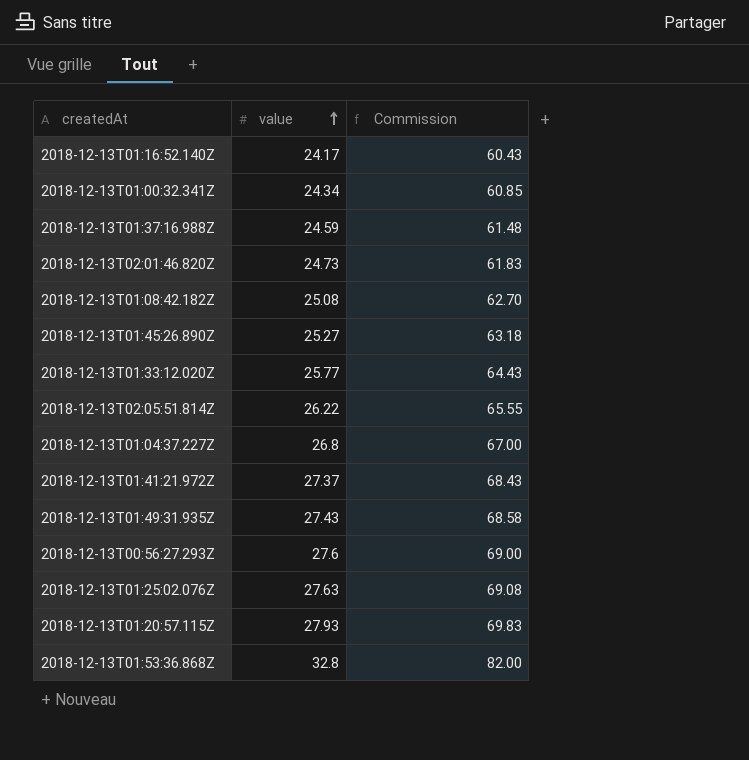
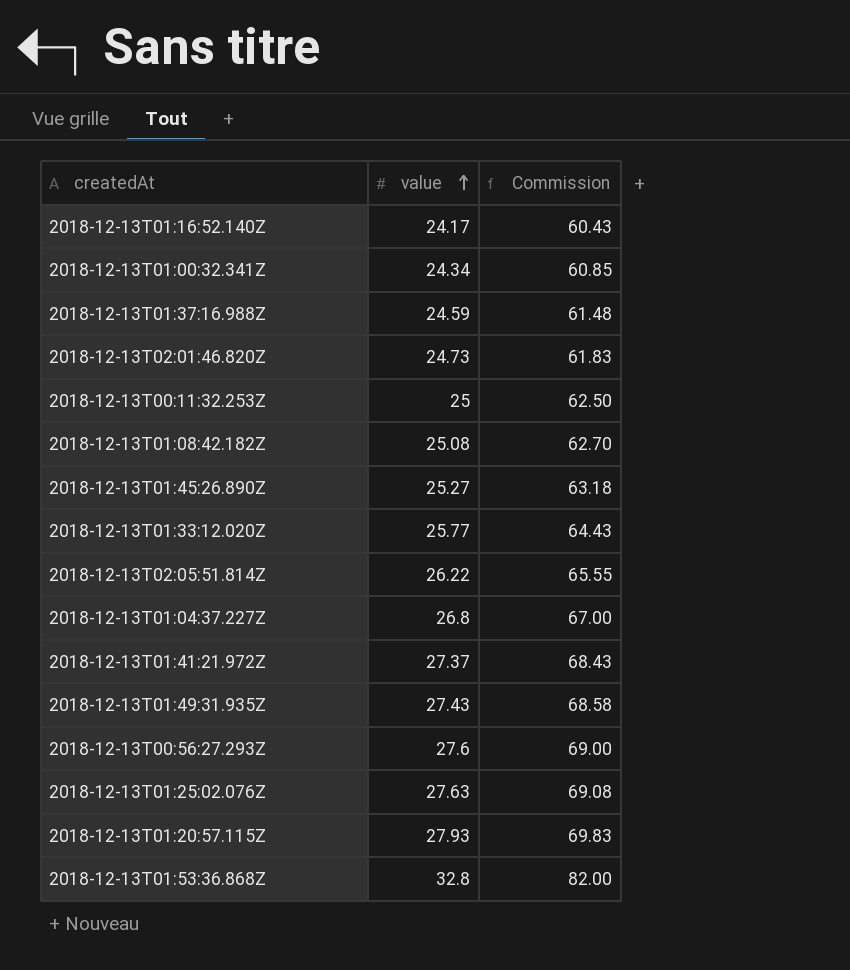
row 2018-12-13T00:11:32.253Z: none -> 25 | 62.50

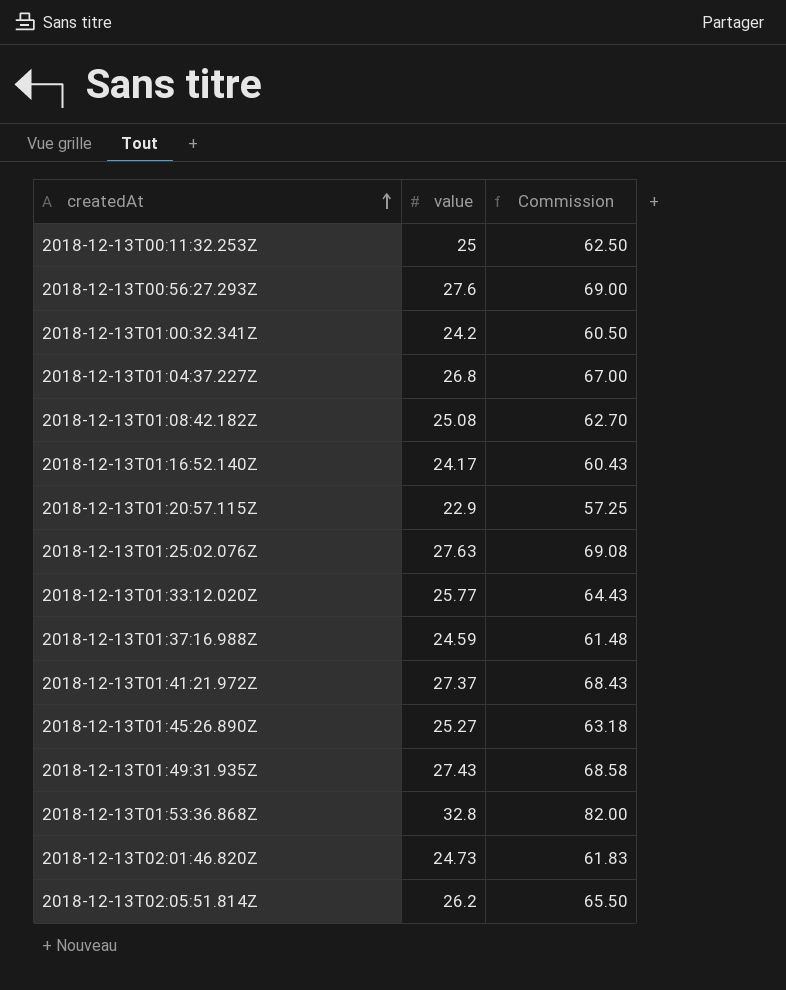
row order: value ascending -> createdAt ascending
2018-12-13T01:00:32.341Z | value: 24.34 -> 24.2
2018-12-13T01:00:32.341Z | Commission: 60.85 -> 60.50
2018-12-13T01:20:57.115Z | value: 27.93 -> 22.9
2018-12-13T01:20:57.115Z | Commission: 69.83 -> 57.25
2018-12-13T02:05:51.814Z | value: 26.22 -> 26.2
2018-12-13T02:05:51.814Z | Commission: 65.55 -> 65.50

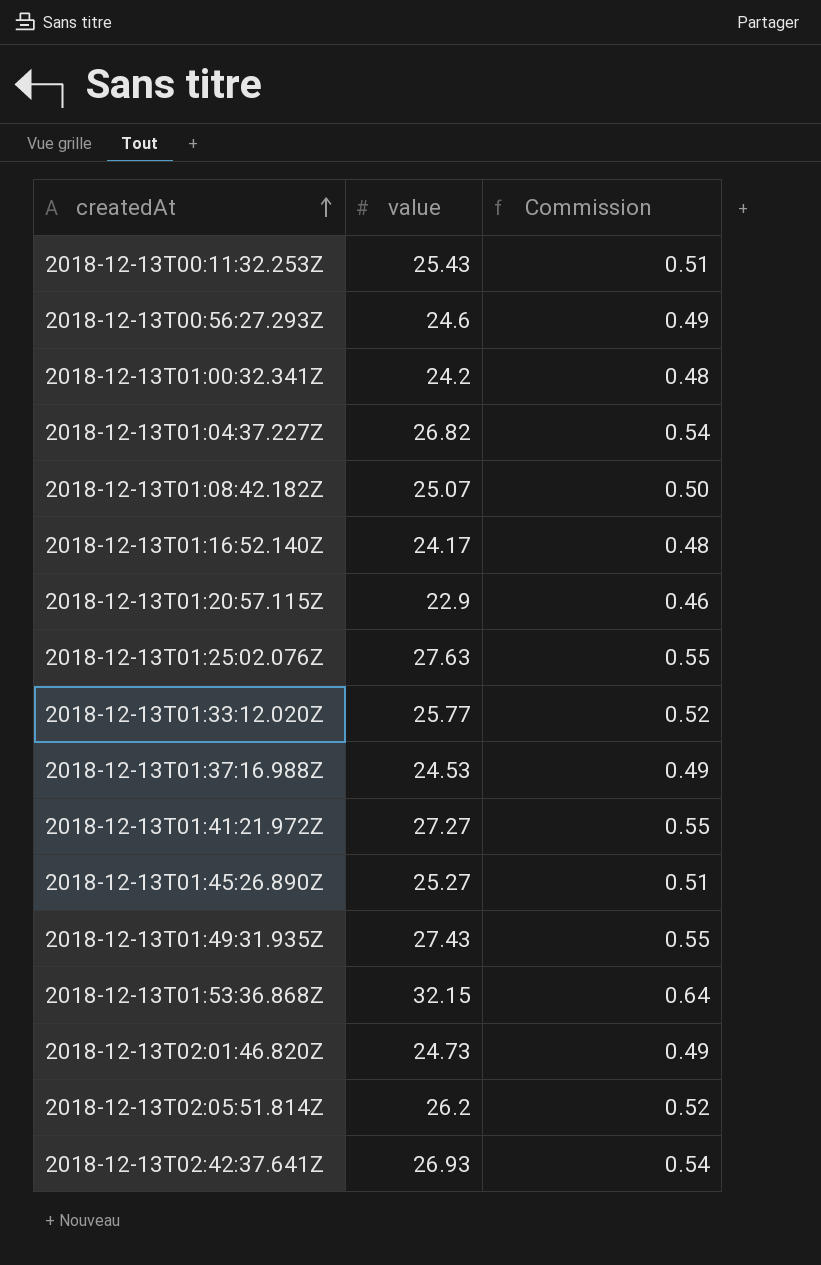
column Commission | formula: [value] * 2.5 -> [value] * 0.02
2018-12-13T00:11:32.253Z | value: 25 -> 25.43
2018-12-13T00:56:27.293Z | value: 27.6 -> 24.6
2018-12-13T01:04:37.227Z | value: 26.8 -> 26.82
2018-12-13T01:08:42.182Z | value: 25.08 -> 25.07
2018-12-13T01:37:16.988Z | value: 24.59 -> 24.53
2018-12-13T01:41:21.972Z | value: 27.37 -> 27.27
2018-12-13T01:53:36.868Z | value: 32.8 -> 32.15
row 2018-12-13T02:42:37.641Z: none -> 26.93 | 0.54

